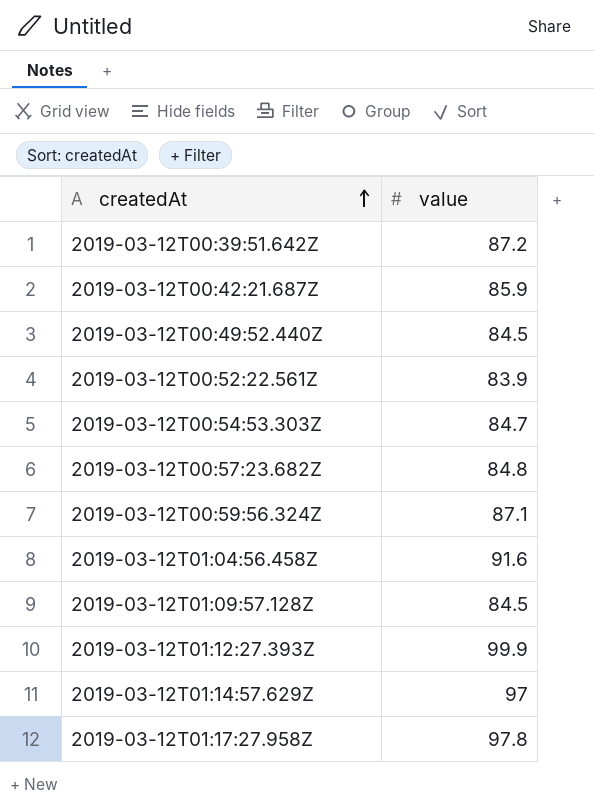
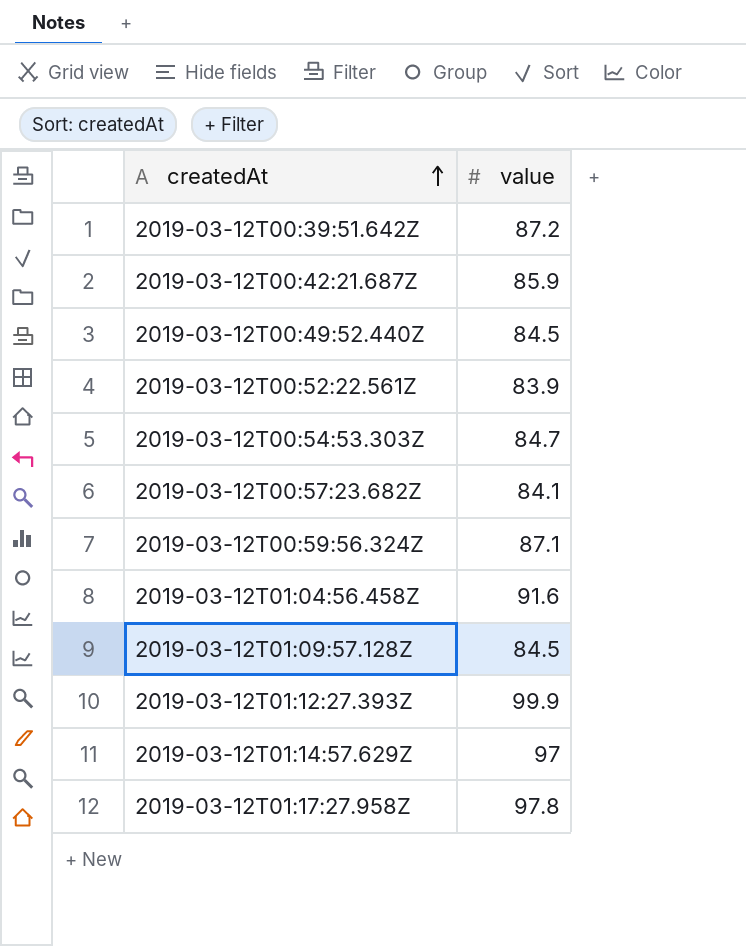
2019-03-12T00:57:23.682Z | value: 84.8 -> 84.1

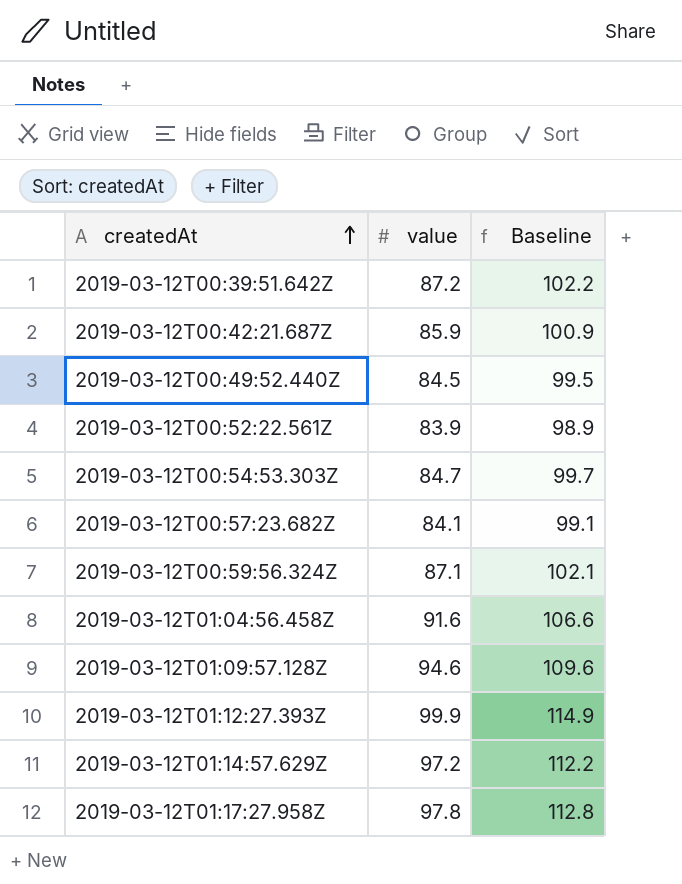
column Baseline | formula: none -> [value] + 15
2019-03-12T01:09:57.128Z | value: 84.5 -> 94.6
2019-03-12T01:14:57.629Z | value: 97 -> 97.2

